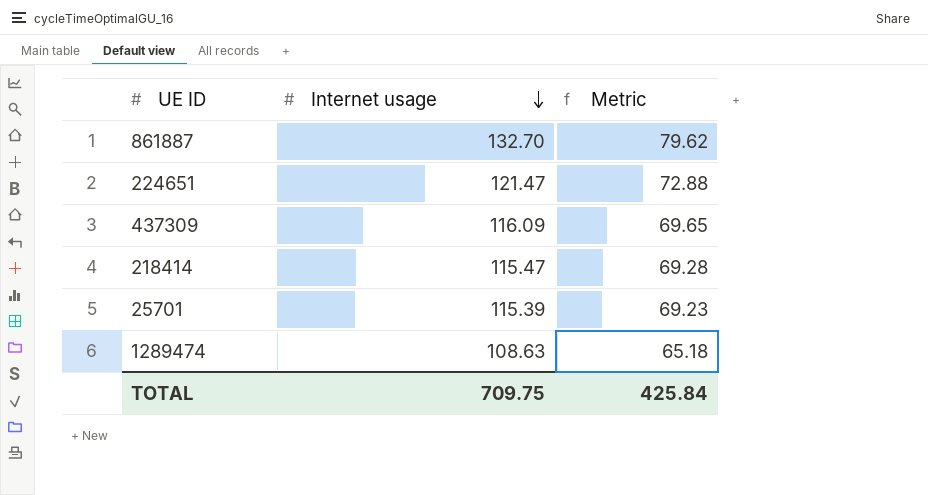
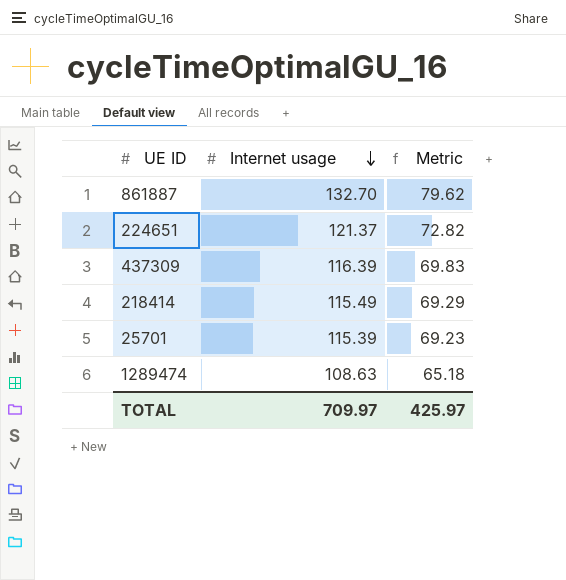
224651 | Internet usage: 121.47 -> 121.37
224651 | Metric: 72.88 -> 72.82
437309 | Internet usage: 116.09 -> 116.39
437309 | Metric: 69.65 -> 69.83
218414 | Internet usage: 115.47 -> 115.49
218414 | Metric: 69.28 -> 69.29
TOTAL | Internet usage: 709.75 -> 709.97
TOTAL | Metric: 425.84 -> 425.97

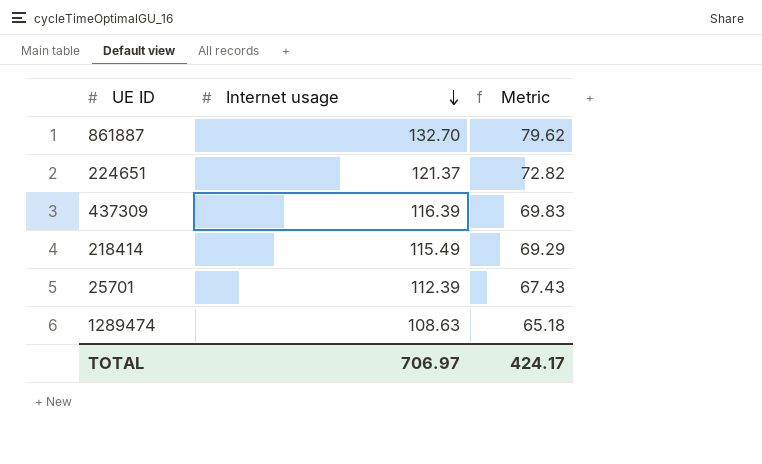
25701 | Internet usage: 115.39 -> 112.39
25701 | Metric: 69.23 -> 67.43
TOTAL | Internet usage: 709.97 -> 706.97
TOTAL | Metric: 425.97 -> 424.17

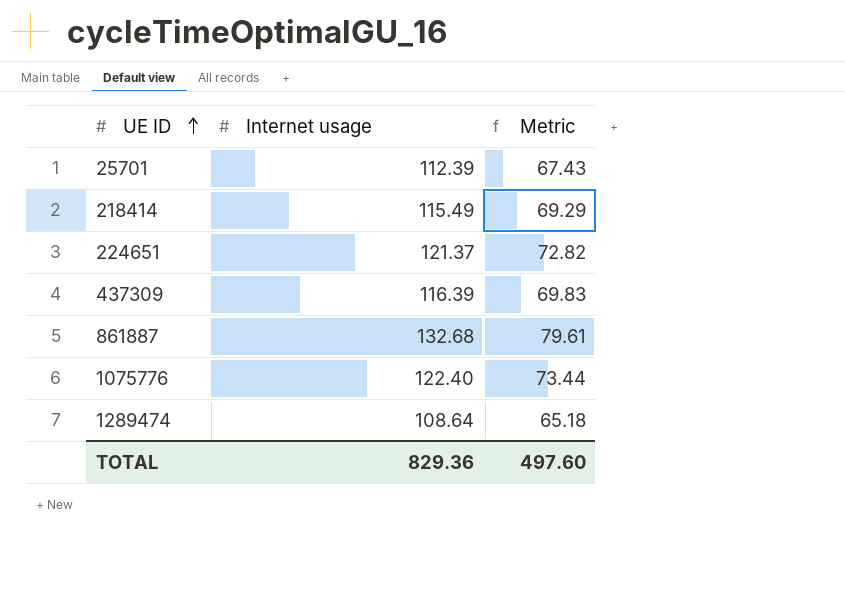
row order: Internet usage descending -> UE ID ascending
861887 | Internet usage: 132.70 -> 132.68
861887 | Metric: 79.62 -> 79.61
row 1075776: none -> 122.40 | 73.44
1289474 | Internet usage: 108.63 -> 108.64
TOTAL | Internet usage: 706.97 -> 829.36
TOTAL | Metric: 424.17 -> 497.60

